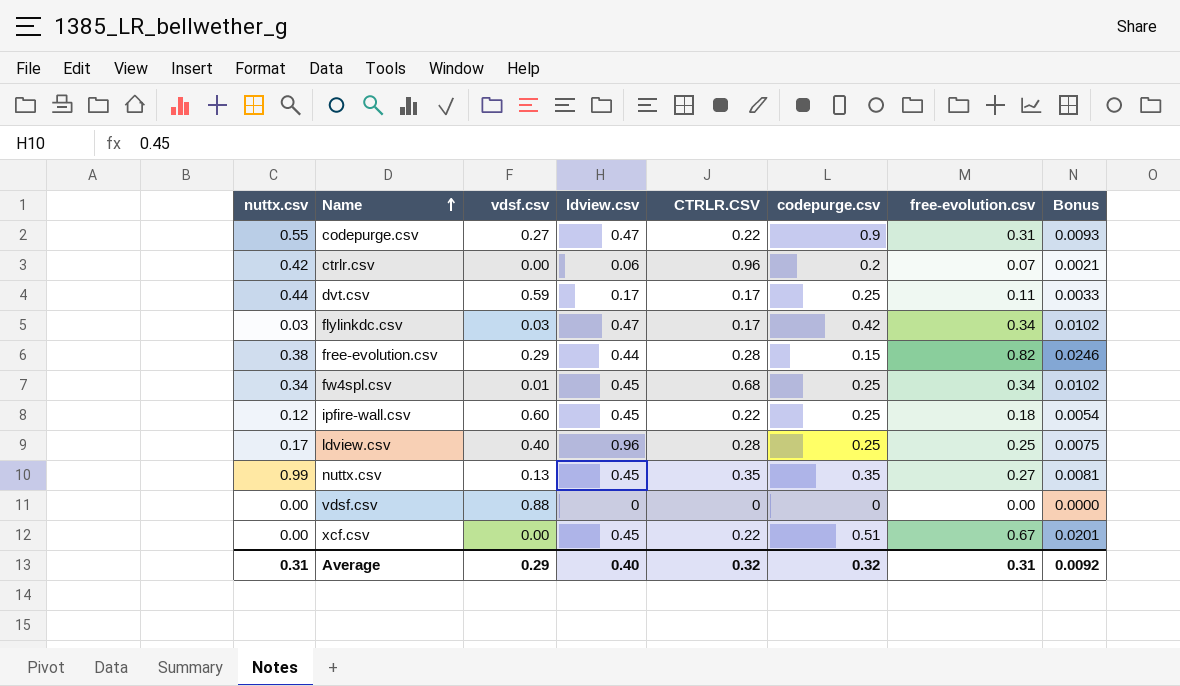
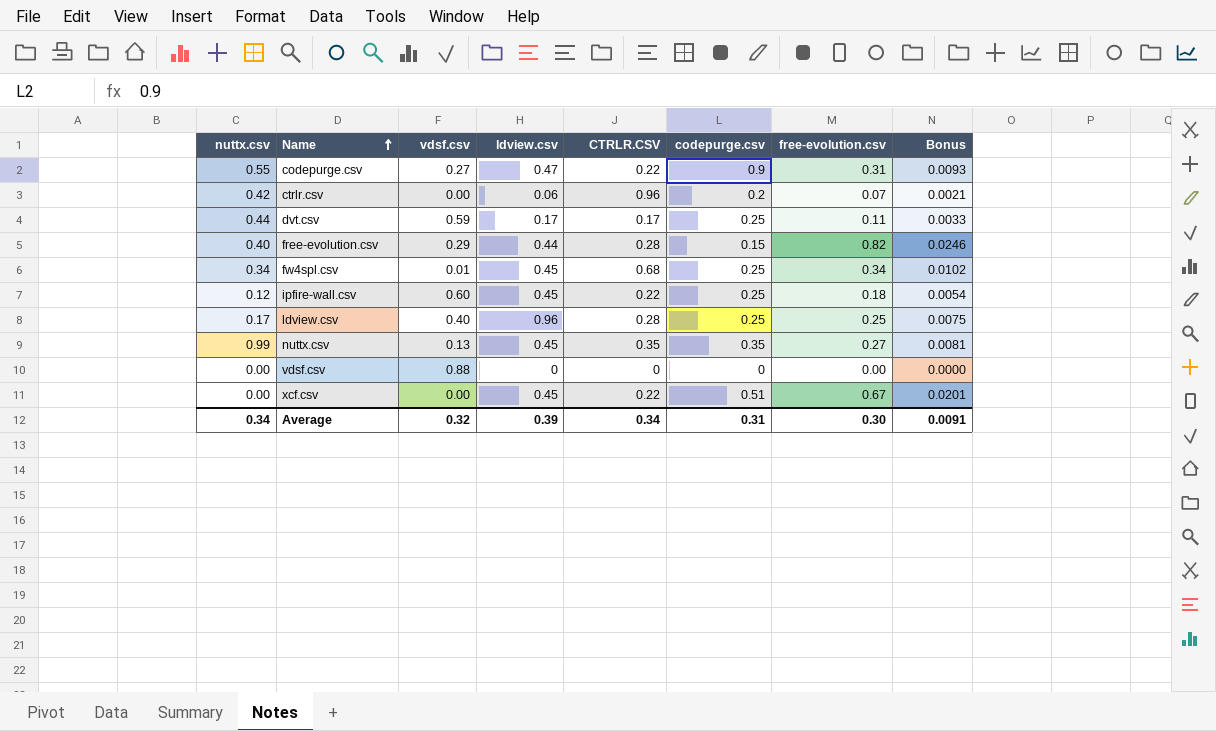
row flylinkdc.csv: 0.03 | 0.03 | 0.47 | 0.17 | 0.42 | 0.34 | 0.0102 -> none
free-evolution.csv | nuttx.csv: 0.38 -> 0.40
Average | nuttx.csv: 0.31 -> 0.34
Average | vdsf.csv: 0.29 -> 0.32
Average | ldview.csv: 0.40 -> 0.39
Average | CTRLR.CSV: 0.32 -> 0.34
Average | codepurge.csv: 0.32 -> 0.31
Average | free-evolution.csv: 0.31 -> 0.30
Average | Bonus: 0.0092 -> 0.0091

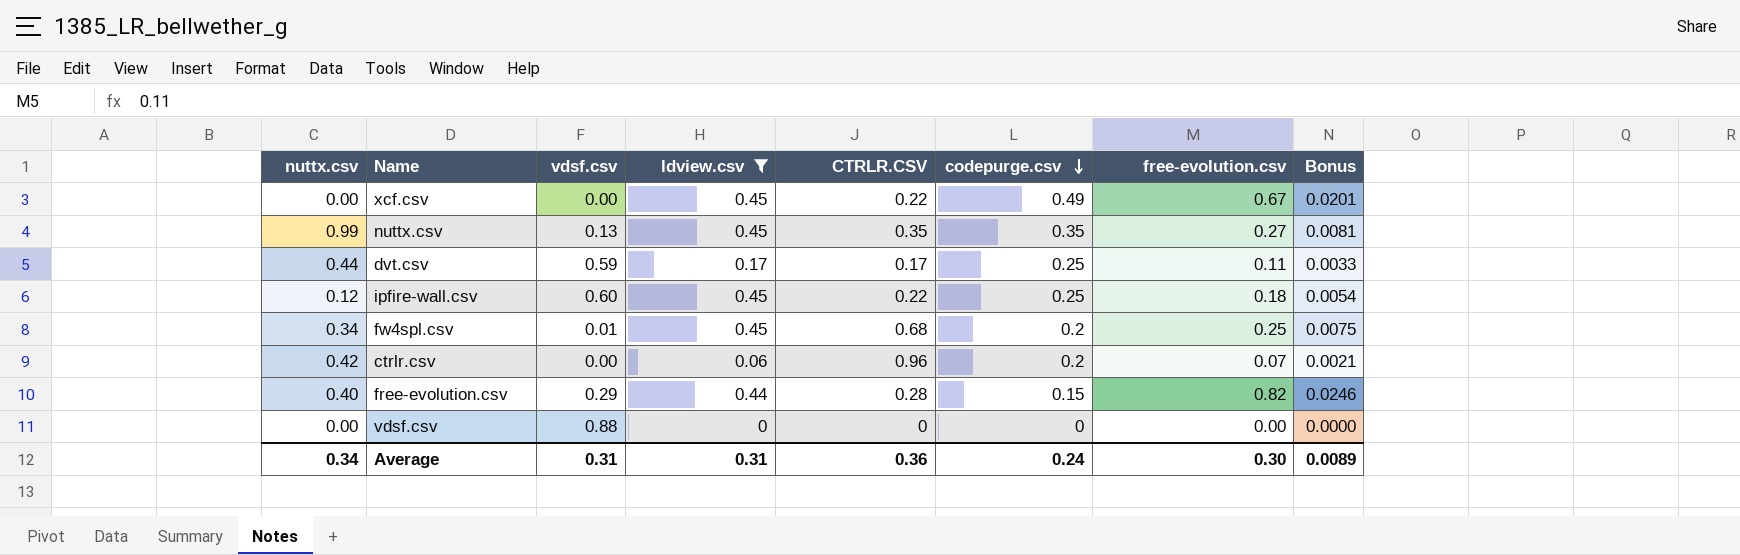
filter: none -> ldview.csv <= 0.45
row order: Name ascending -> codepurge.csv descending
xcf.csv | codepurge.csv: 0.51 -> 0.49
fw4spl.csv | codepurge.csv: 0.25 -> 0.2
fw4spl.csv | free-evolution.csv: 0.34 -> 0.25
fw4spl.csv | Bonus: 0.0102 -> 0.0075
Average | vdsf.csv: 0.32 -> 0.31
Average | ldview.csv: 0.39 -> 0.31
Average | CTRLR.CSV: 0.34 -> 0.36
Average | codepurge.csv: 0.31 -> 0.24
Average | Bonus: 0.0091 -> 0.0089

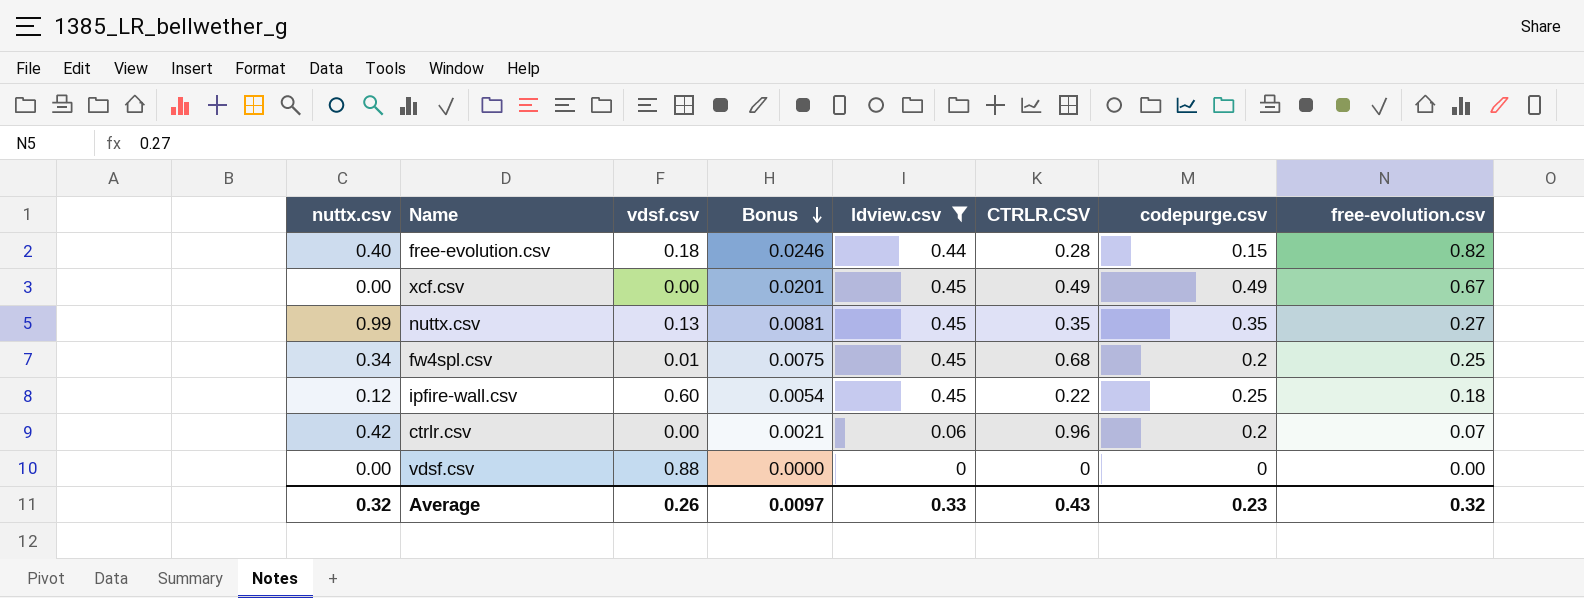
row order: codepurge.csv descending -> Bonus descending
column Bonus | position: 8 -> 4
row dvt.csv: 0.44 | 0.59 | 0.17 | 0.17 | 0.25 | 0.11 | 0.0033 -> none
free-evolution.csv | vdsf.csv: 0.29 -> 0.18
xcf.csv | CTRLR.CSV: 0.22 -> 0.49
Average | nuttx.csv: 0.34 -> 0.32
Average | vdsf.csv: 0.31 -> 0.26
Average | Bonus: 0.0089 -> 0.0097
Average | ldview.csv: 0.31 -> 0.33
Average | CTRLR.CSV: 0.36 -> 0.43
Average | codepurge.csv: 0.24 -> 0.23
Average | free-evolution.csv: 0.30 -> 0.32

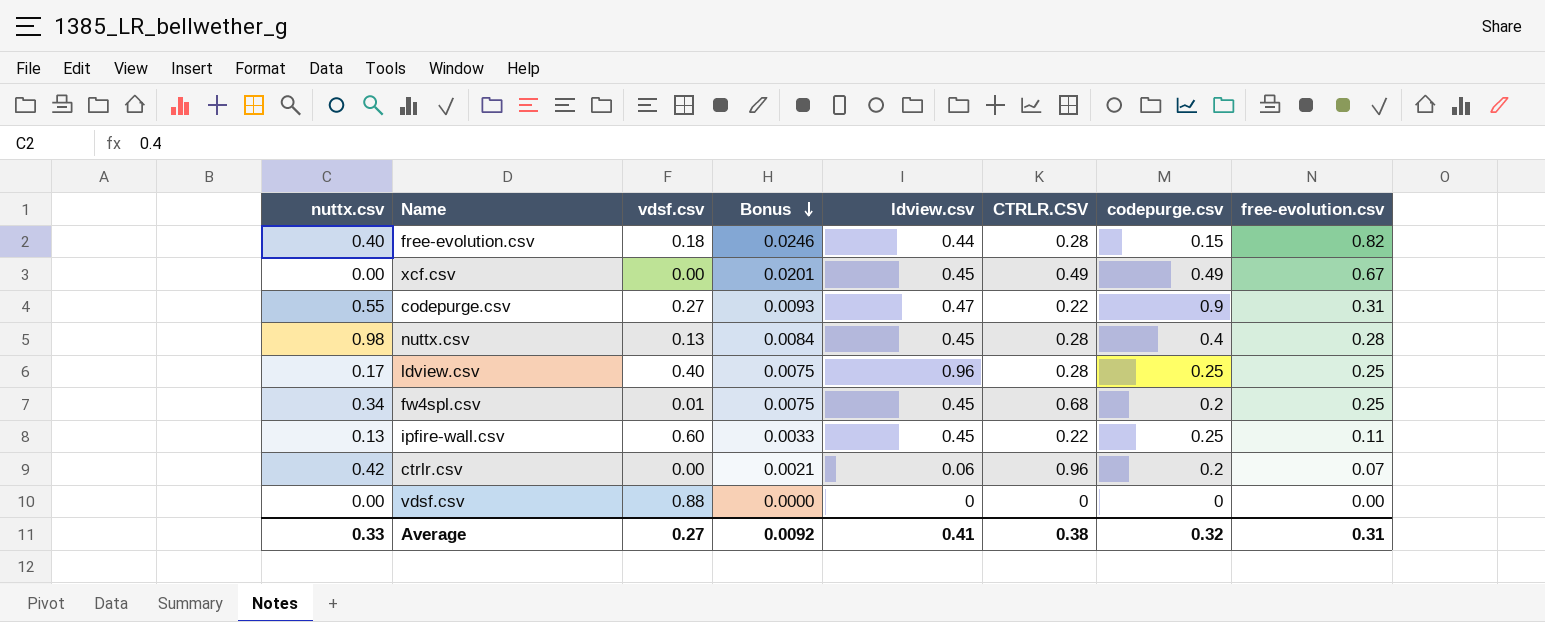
filter: ldview.csv <= 0.45 -> none
nuttx.csv | nuttx.csv: 0.99 -> 0.98
nuttx.csv | Bonus: 0.0081 -> 0.0084
nuttx.csv | CTRLR.CSV: 0.35 -> 0.28
nuttx.csv | codepurge.csv: 0.35 -> 0.4
nuttx.csv | free-evolution.csv: 0.27 -> 0.28
ipfire-wall.csv | nuttx.csv: 0.12 -> 0.13
ipfire-wall.csv | Bonus: 0.0054 -> 0.0033
ipfire-wall.csv | free-evolution.csv: 0.18 -> 0.11
Average | nuttx.csv: 0.32 -> 0.33
Average | vdsf.csv: 0.26 -> 0.27
Average | Bonus: 0.0097 -> 0.0092
Average | ldview.csv: 0.33 -> 0.41
Average | CTRLR.CSV: 0.43 -> 0.38
Average | codepurge.csv: 0.23 -> 0.32
Average | free-evolution.csv: 0.32 -> 0.31

